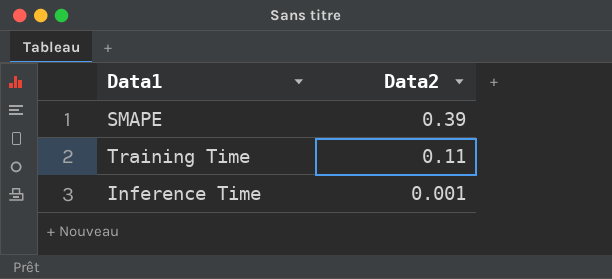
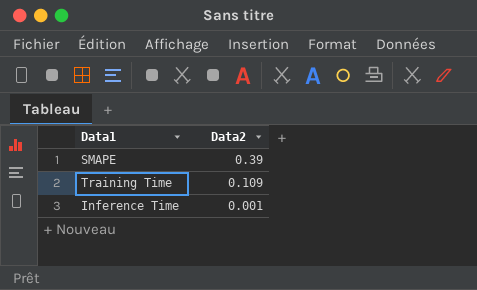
Training Time | Data2: 0.11 -> 0.109

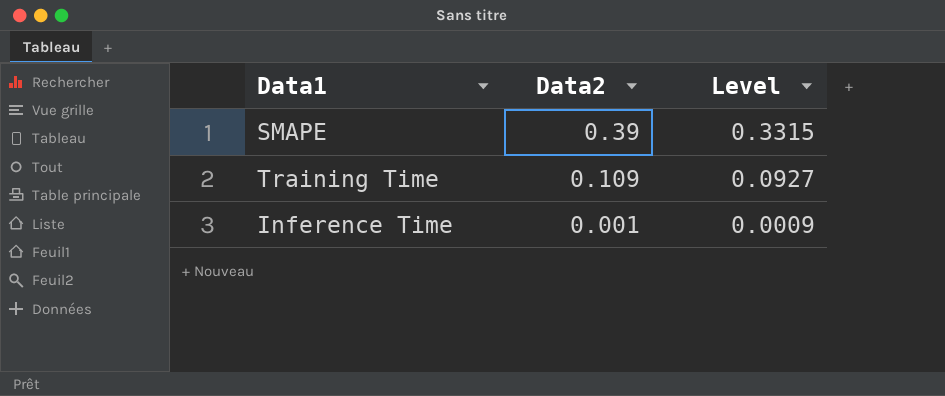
column Level | formula: none -> [Data2] * 0.85

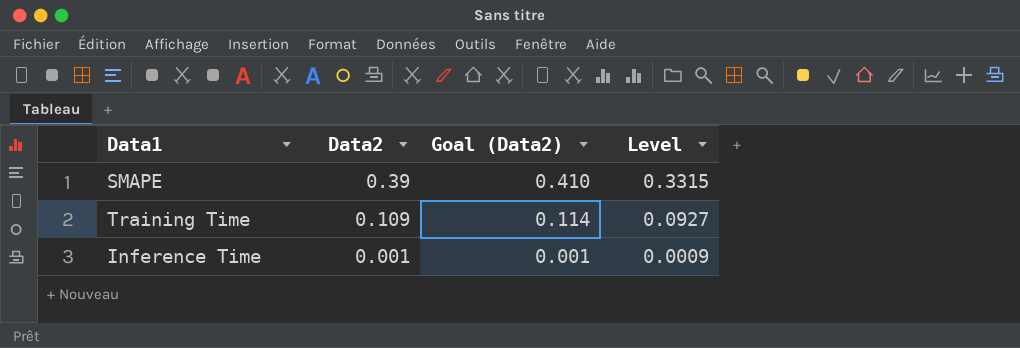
column Goal (Data2) | formula: none -> [Data2] * 1.05

